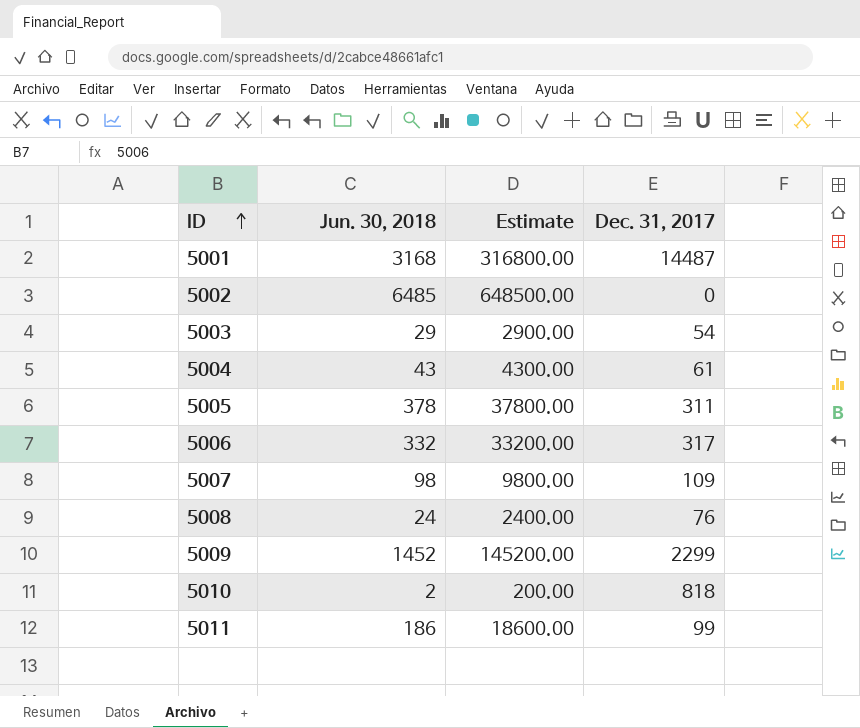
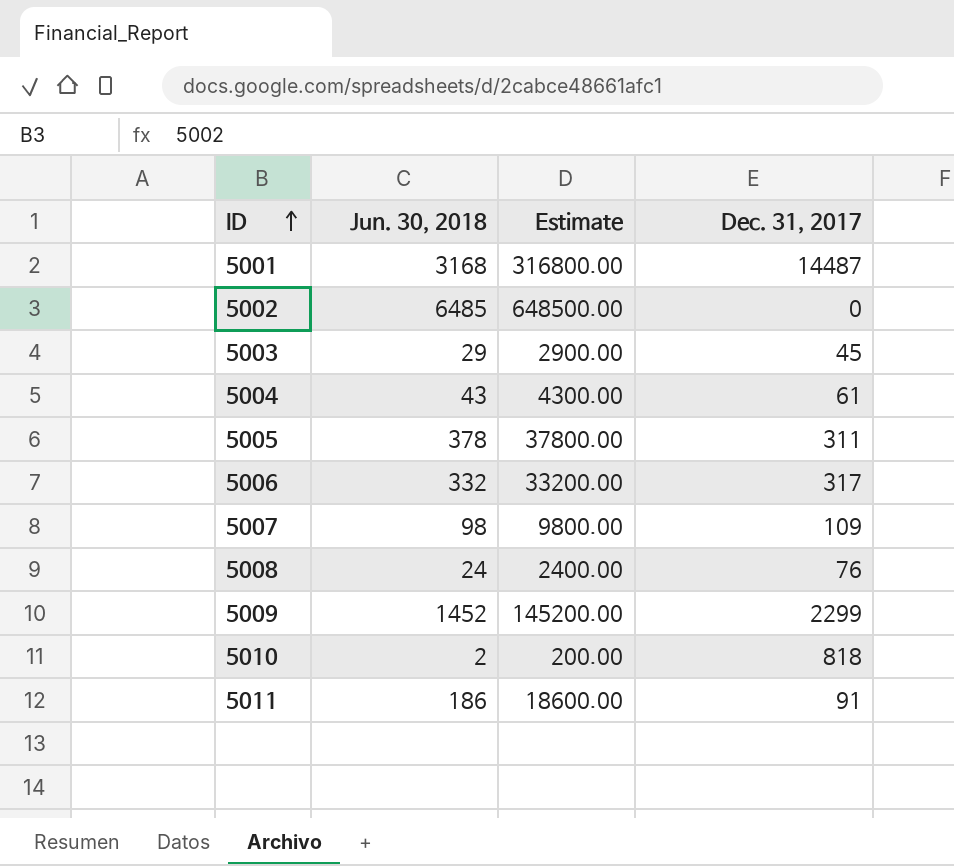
5003 | Dec. 31, 2017: 54 -> 45
5011 | Dec. 31, 2017: 99 -> 91

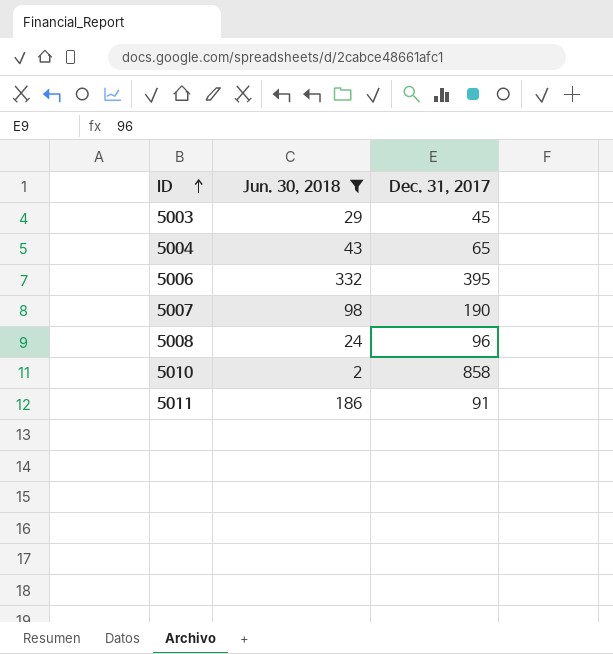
filter: none -> Jun. 30, 2018 <= 332
column Estimate | formula: [Jun. 30, 2018] * 100 -> none
5004 | Dec. 31, 2017: 61 -> 65
5006 | Dec. 31, 2017: 317 -> 395
5007 | Dec. 31, 2017: 109 -> 190
5008 | Dec. 31, 2017: 76 -> 96
5010 | Dec. 31, 2017: 818 -> 858

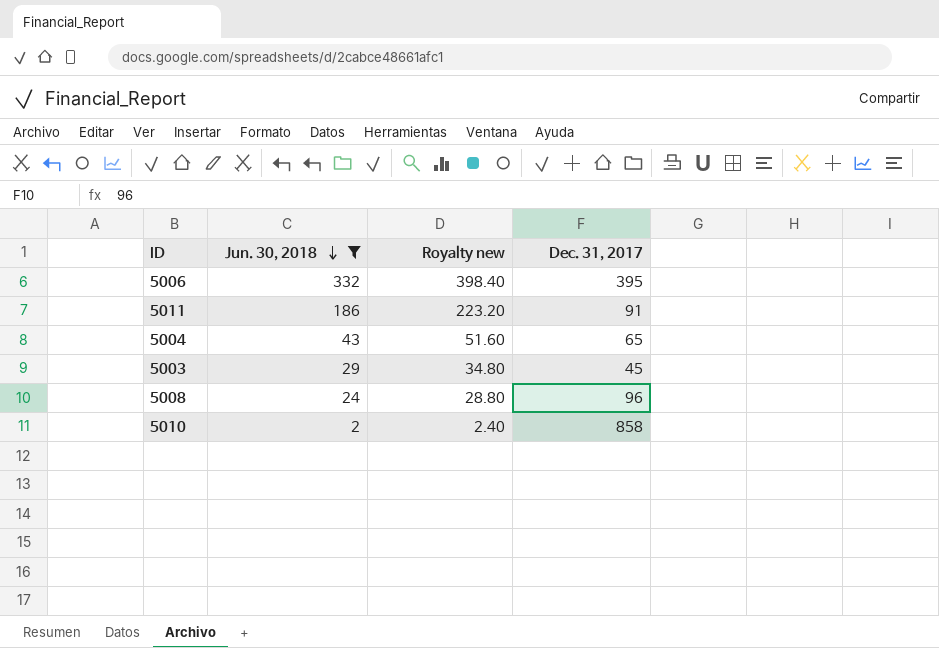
row order: ID ascending -> Jun. 30, 2018 descending
column Royalty new | formula: none -> [Jun. 30, 2018] * 1.2
row 5007: 98 | 190 -> none

